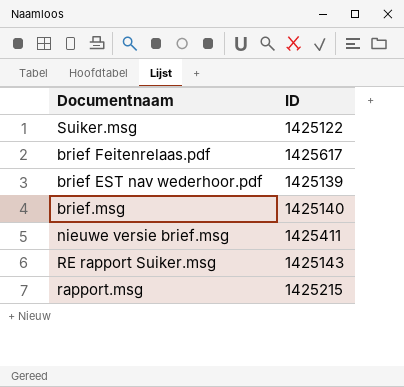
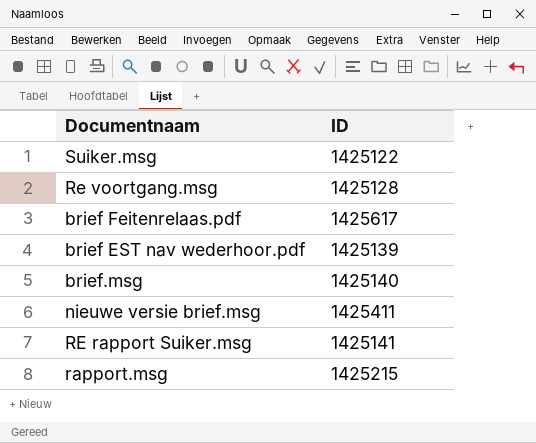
row Re voortgang.msg: none -> 1425128
RE rapport Suiker.msg | ID: 1425143 -> 1425141

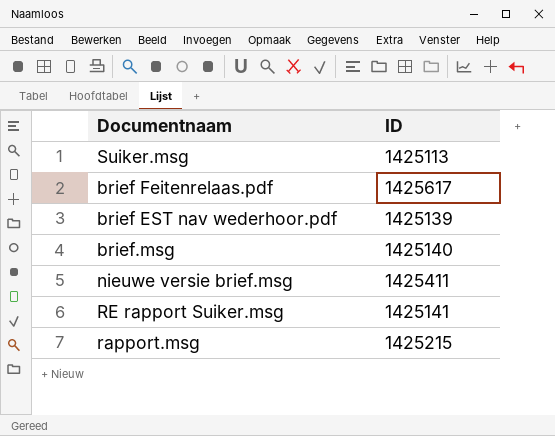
row Re voortgang.msg: 1425128 -> none
Suiker.msg | ID: 1425122 -> 1425113

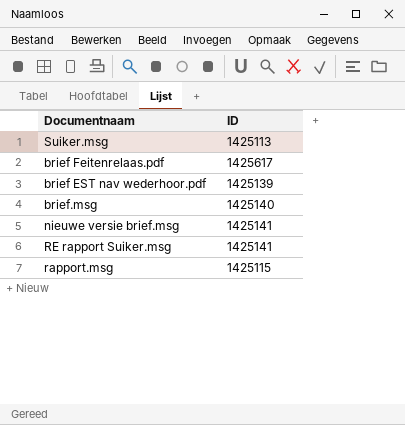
nieuwe versie brief.msg | ID: 1425411 -> 1425141
rapport.msg | ID: 1425215 -> 1425115

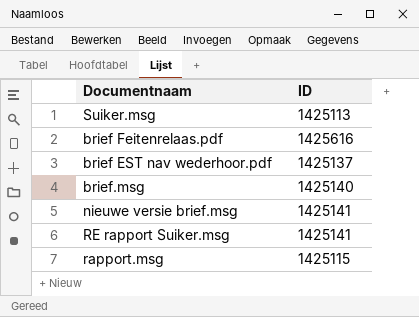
brief Feitenrelaas.pdf | ID: 1425617 -> 1425616
brief EST nav wederhoor.pdf | ID: 1425139 -> 1425137

